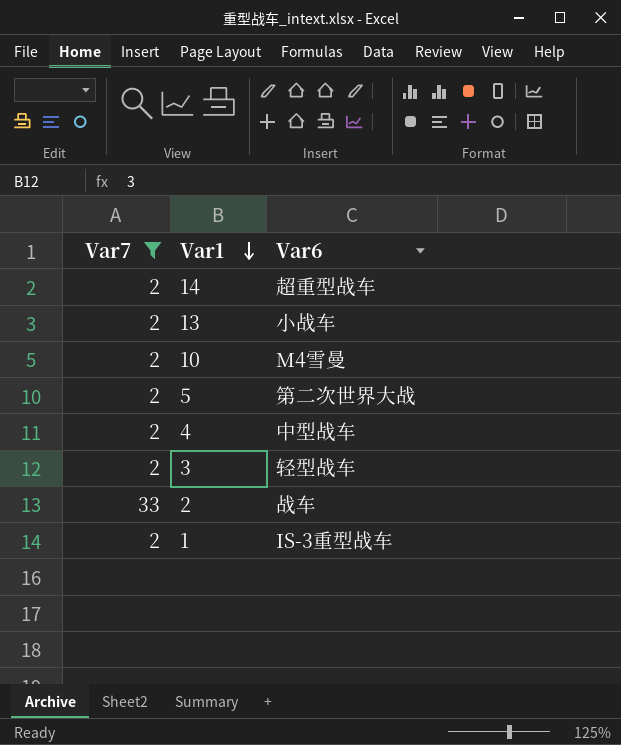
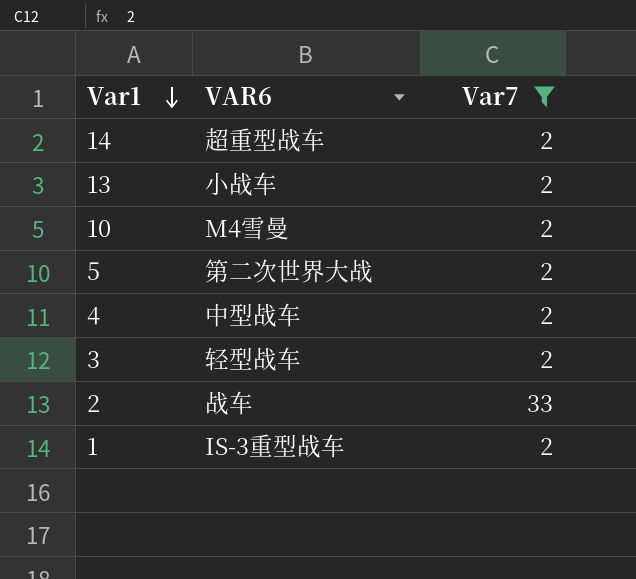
column name: Var6 -> VAR6
column Var7 | position: 1 -> 3

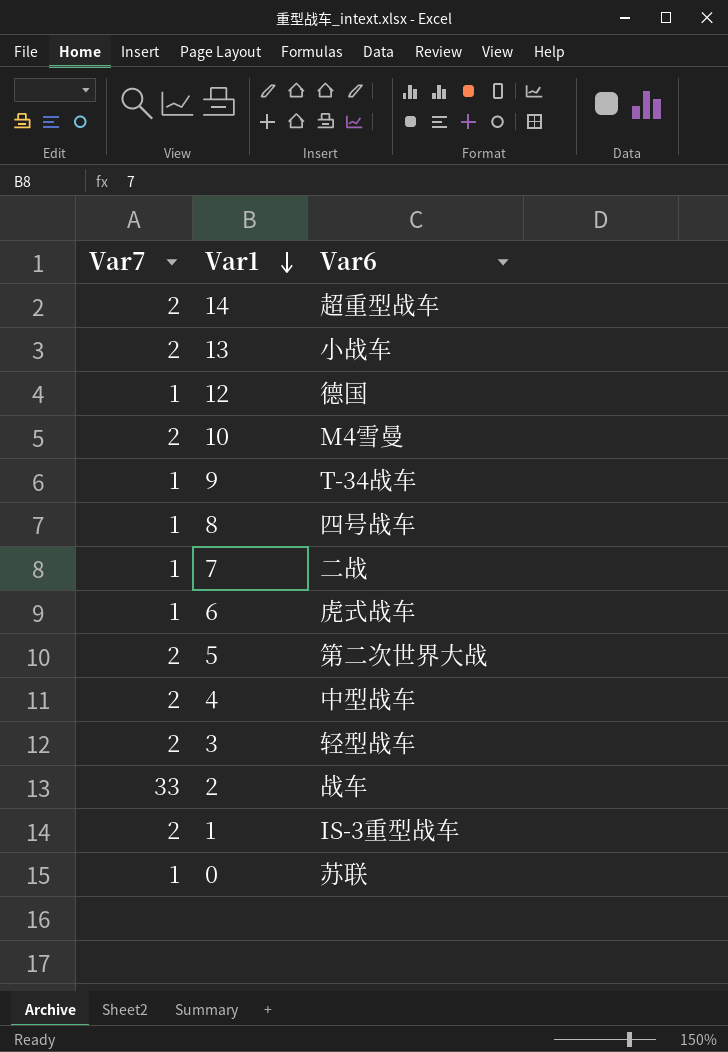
filter: Var7 != 1 -> none
column Var7 | position: 3 -> 1
column name: VAR6 -> Var6

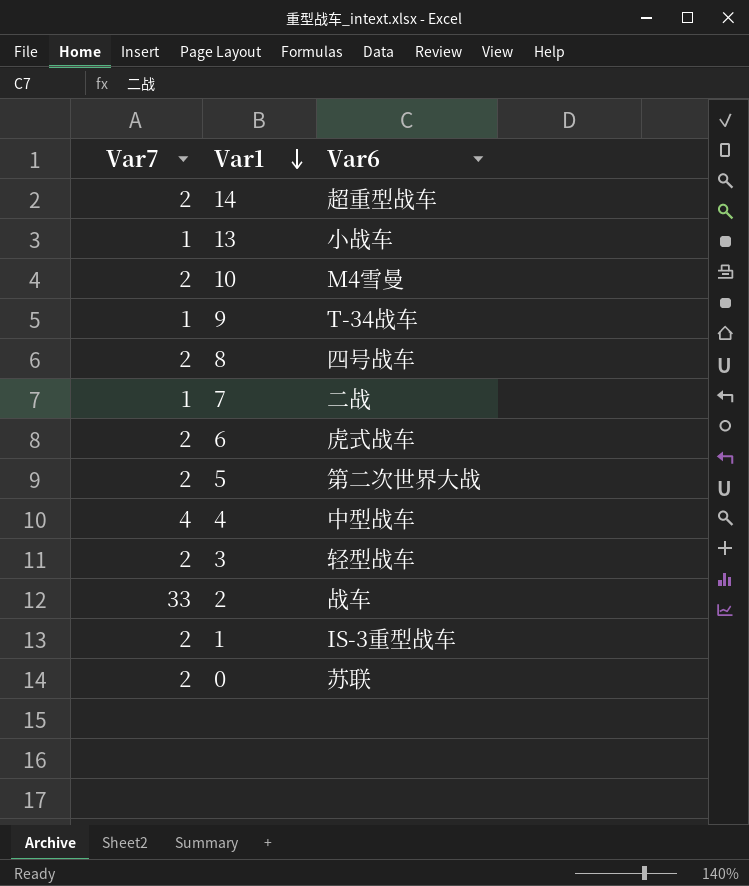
row 12: 1 | 德国 -> none
13 | Var7: 2 -> 1
8 | Var7: 1 -> 2
6 | Var7: 1 -> 2
4 | Var7: 2 -> 4
0 | Var7: 1 -> 2

